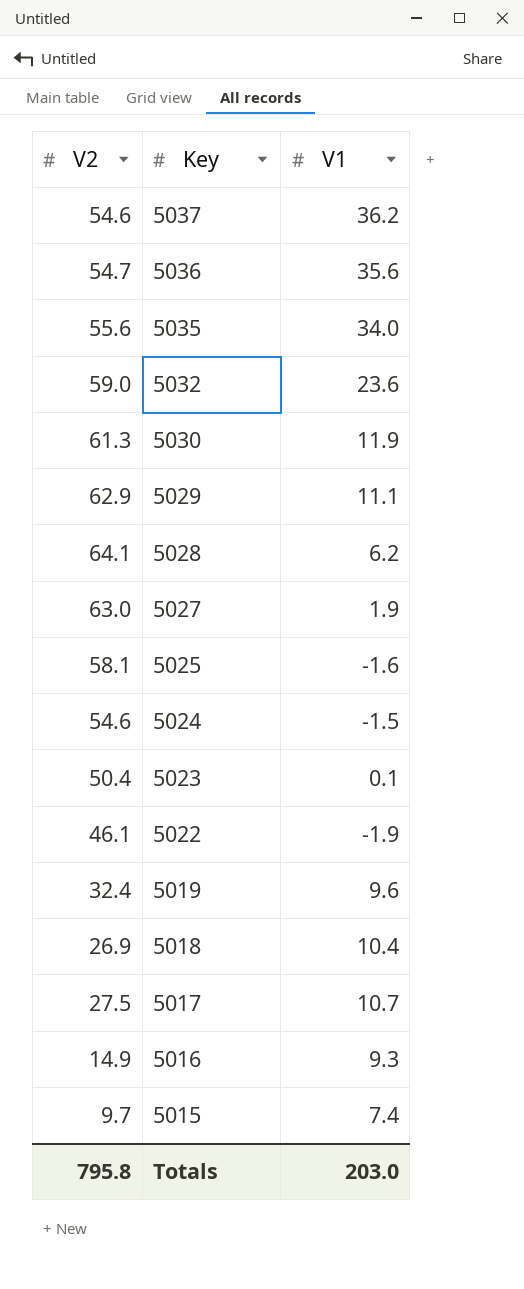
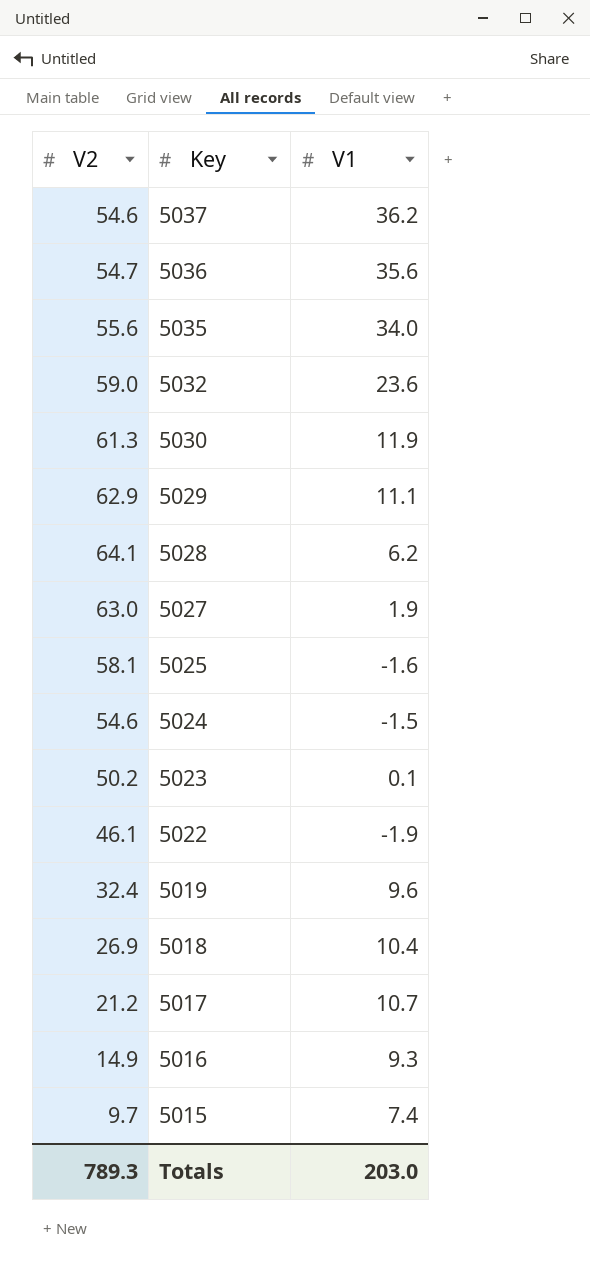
5023 | V2: 50.4 -> 50.2
5017 | V2: 27.5 -> 21.2
Totals | V2: 795.8 -> 789.3

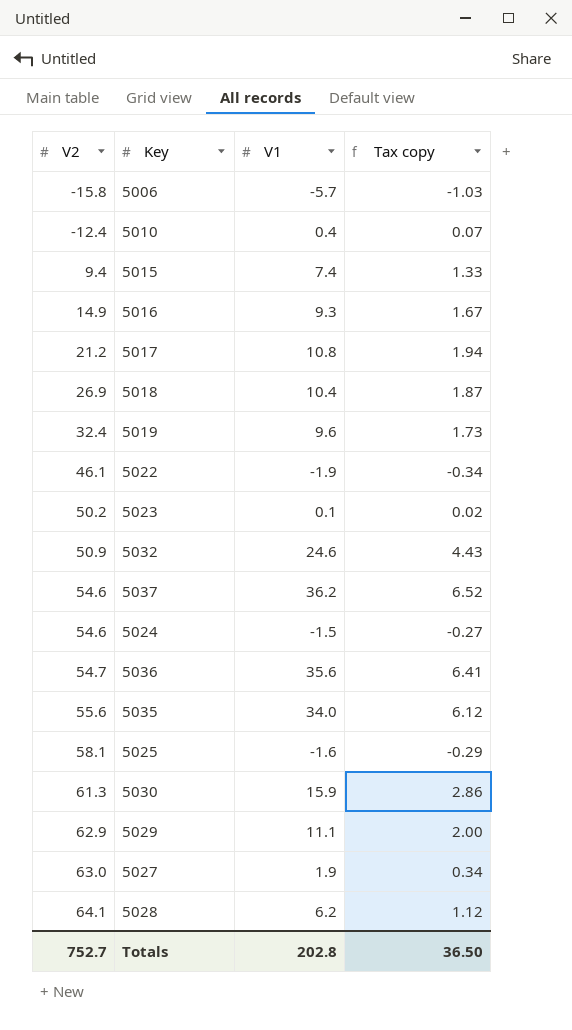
row order: Key descending -> V2 ascending
column Tax copy | formula: none -> [V1] * 0.18
row 5006: none -> -15.8 | -5.7 | -1.03
row 5010: none -> -12.4 | 0.4 | 0.07
5015 | V2: 9.7 -> 9.4
5017 | V1: 10.7 -> 10.8
5032 | V2: 59.0 -> 50.9
5032 | V1: 23.6 -> 24.6
5030 | V1: 11.9 -> 15.9
Totals | V2: 789.3 -> 752.7
Totals | V1: 203.0 -> 202.8

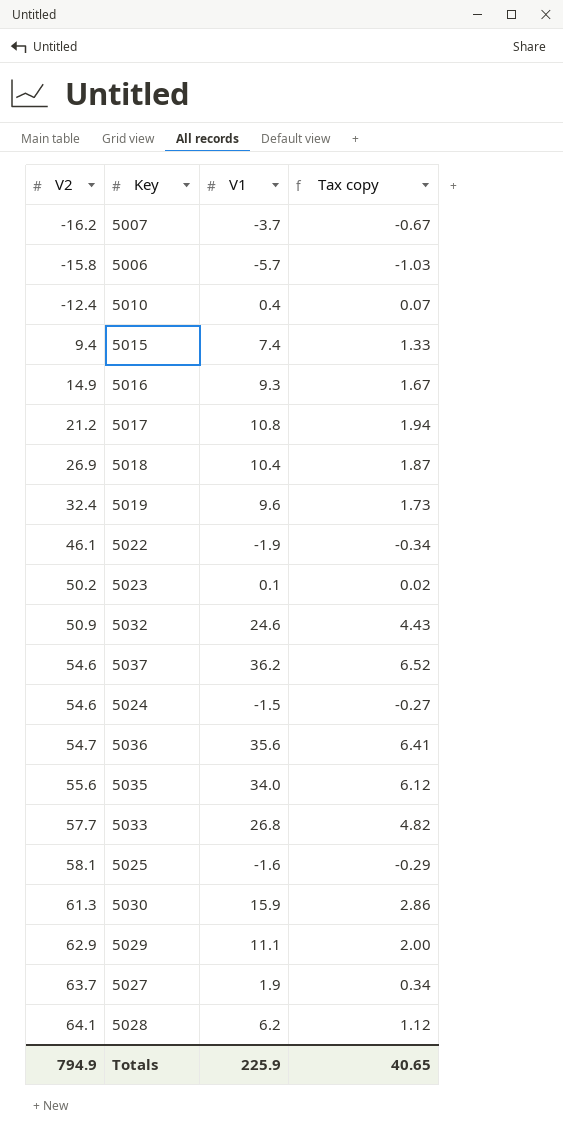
row 5007: none -> -16.2 | -3.7 | -0.67
row 5033: none -> 57.7 | 26.8 | 4.82
5027 | V2: 63.0 -> 63.7
Totals | V2: 752.7 -> 794.9
Totals | V1: 202.8 -> 225.9
Totals | Tax copy: 36.50 -> 40.65

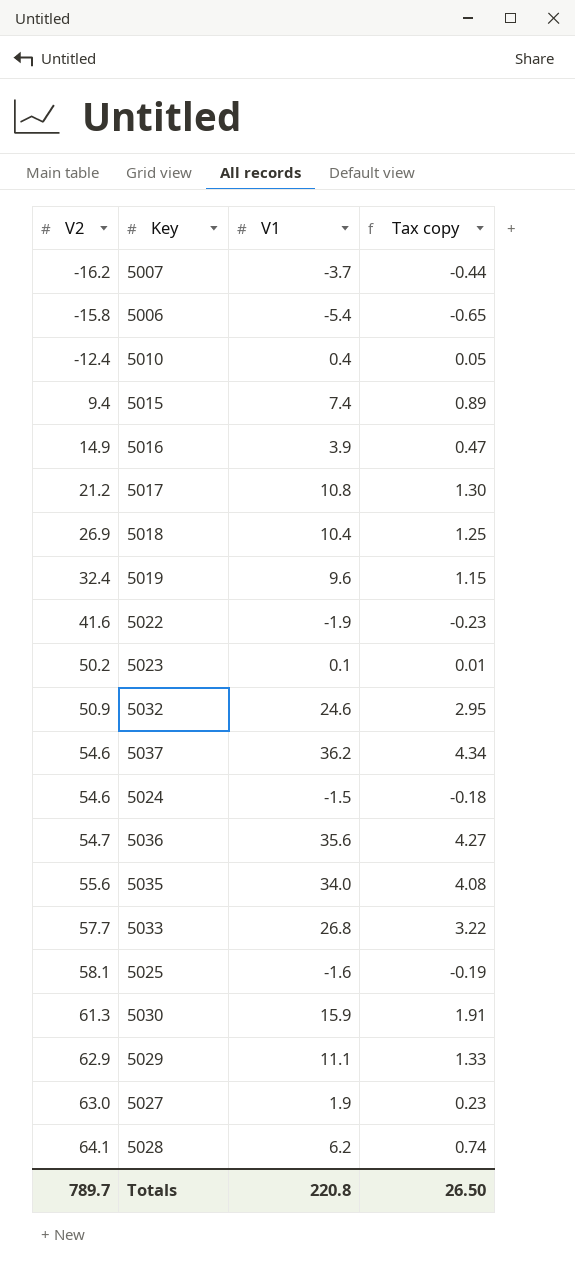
column Tax copy | formula: [V1] * 0.18 -> [V1] * 0.12
5006 | V1: -5.7 -> -5.4
5016 | V1: 9.3 -> 3.9
5022 | V2: 46.1 -> 41.6
5027 | V2: 63.7 -> 63.0
Totals | V2: 794.9 -> 789.7
Totals | V1: 225.9 -> 220.8
Totals | Tax copy: 40.65 -> 26.50

